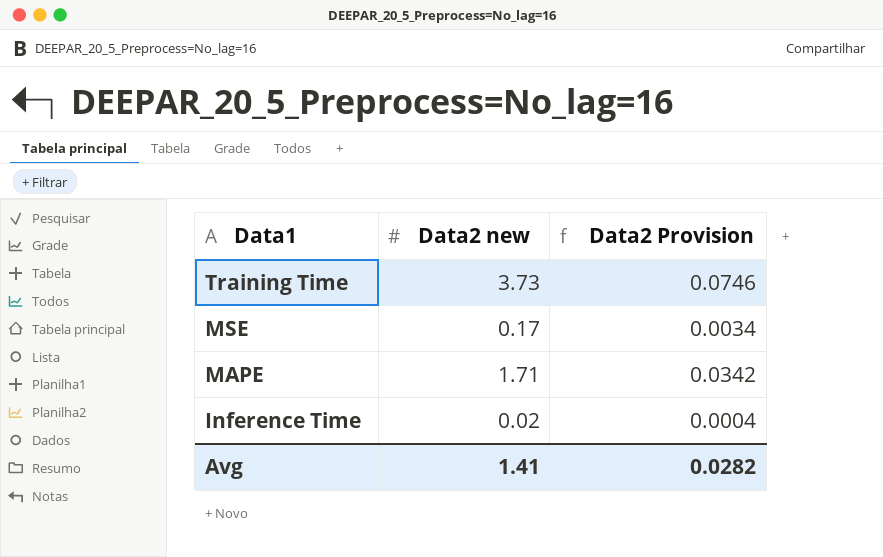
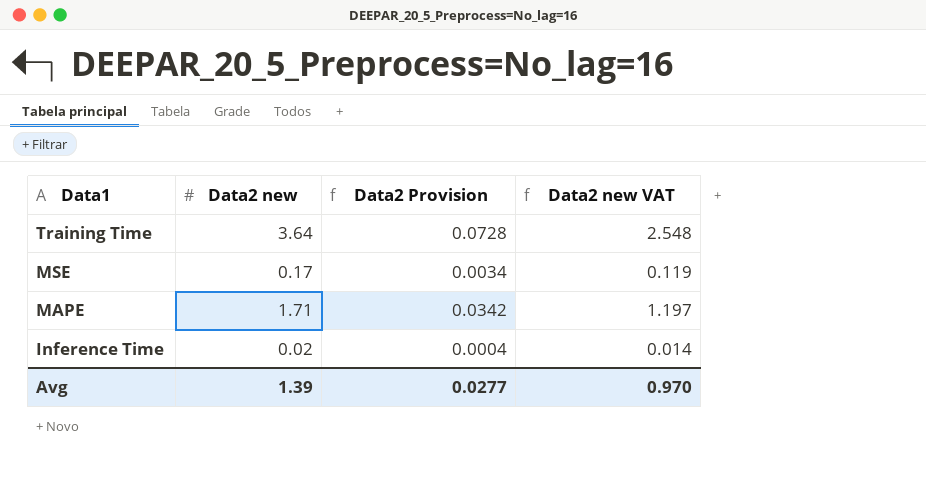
column Data2 new VAT | formula: none -> [Data2 new] * 0.7
Training Time | Data2 new: 3.73 -> 3.64
Training Time | Data2 Provision: 0.0746 -> 0.0728
Avg | Data2 new: 1.41 -> 1.39
Avg | Data2 Provision: 0.0282 -> 0.0277

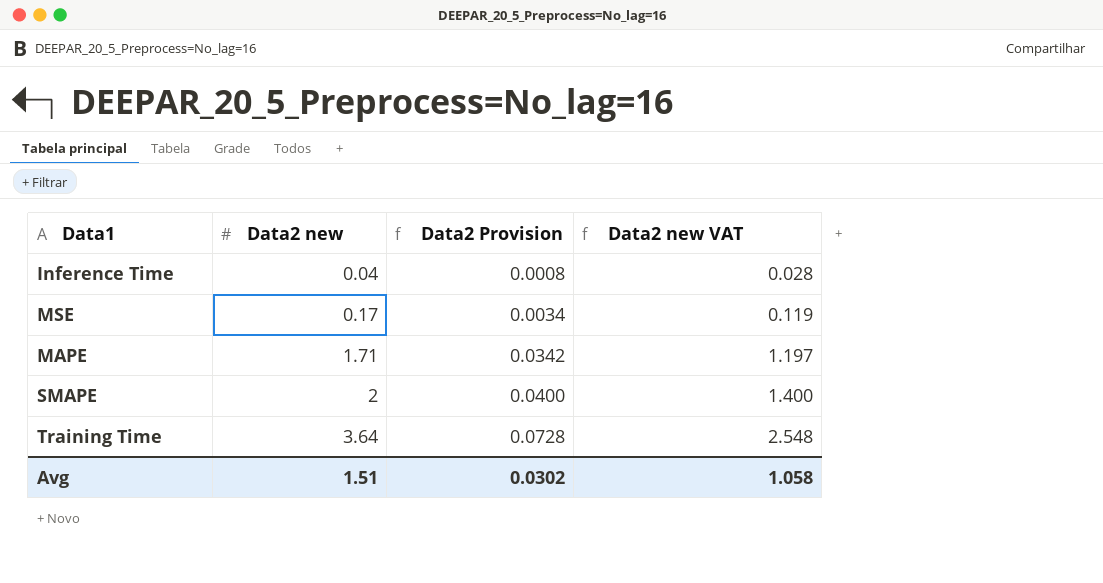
row order: Data1 descending -> Data2 new ascending
Inference Time | Data2 new: 0.02 -> 0.04
Inference Time | Data2 Provision: 0.0004 -> 0.0008
Inference Time | Data2 new VAT: 0.014 -> 0.028
row SMAPE: none -> 2 | 0.0400 | 1.400
Avg | Data2 new: 1.39 -> 1.51
Avg | Data2 Provision: 0.0277 -> 0.0302
Avg | Data2 new VAT: 0.970 -> 1.058

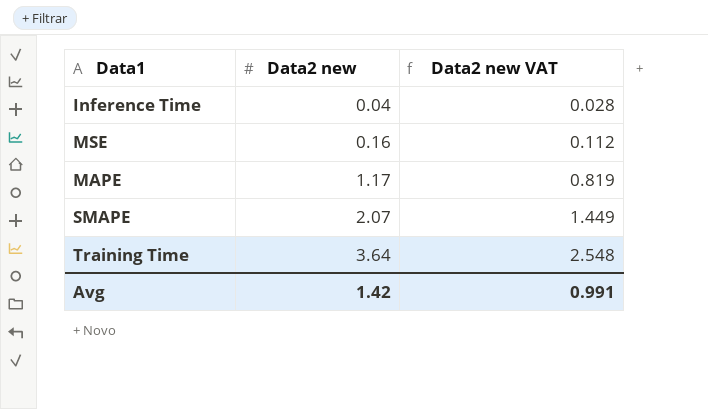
column Data2 Provision | formula: [Data2 new] * 0.02 -> none
MSE | Data2 new: 0.17 -> 0.16
MSE | Data2 new VAT: 0.119 -> 0.112
MAPE | Data2 new: 1.71 -> 1.17
MAPE | Data2 new VAT: 1.197 -> 0.819
SMAPE | Data2 new: 2 -> 2.07
SMAPE | Data2 new VAT: 1.400 -> 1.449
Avg | Data2 new: 1.51 -> 1.42
Avg | Data2 new VAT: 1.058 -> 0.991

